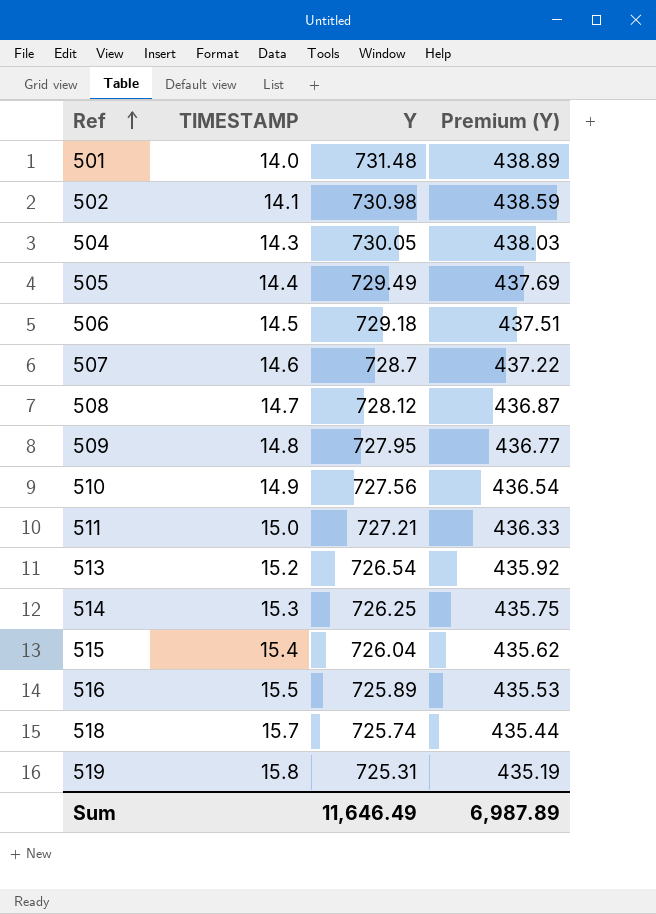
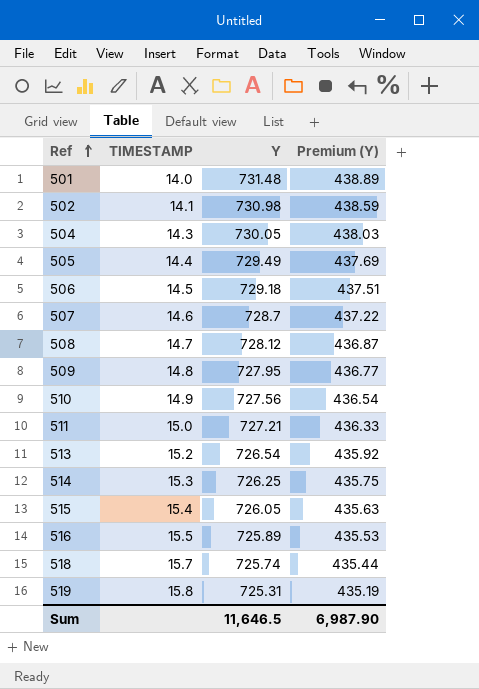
515 | Y: 726.04 -> 726.05
515 | Premium (Y): 435.62 -> 435.63
Sum | Y: 11,646.49 -> 11,646.5
Sum | Premium (Y): 6,987.89 -> 6,987.90

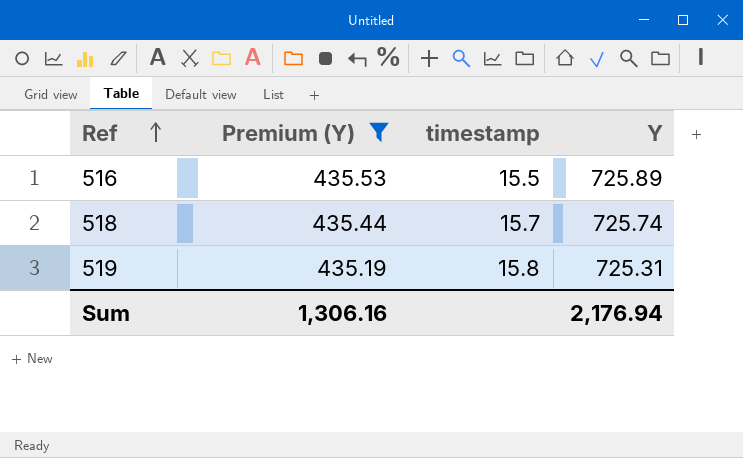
filter: none -> Premium (Y) <= 435.53
column Premium (Y) | position: 4 -> 2
column name: TIMESTAMP -> timestamp
Sum | Premium (Y): 6,987.90 -> 1,306.16
Sum | Y: 11,646.5 -> 2,176.94

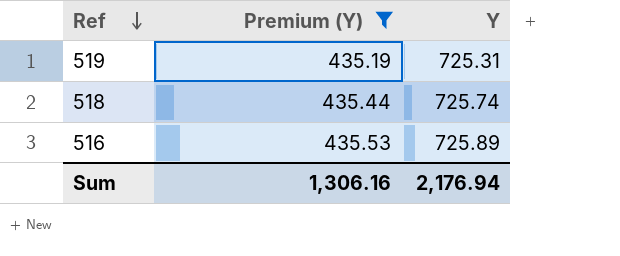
row order: Ref ascending -> Ref descending
column timestamp | position: 3 -> none

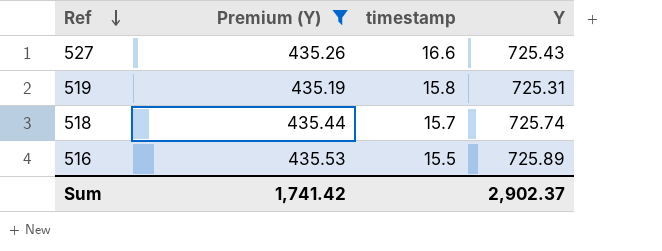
column timestamp | position: none -> 3
row 527: none -> 435.26 | 16.6 | 725.43
Sum | Premium (Y): 1,306.16 -> 1,741.42
Sum | Y: 2,176.94 -> 2,902.37

